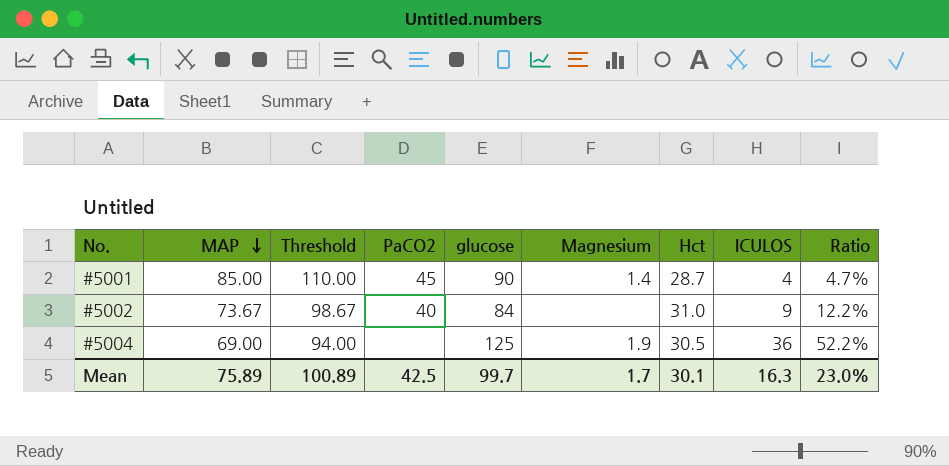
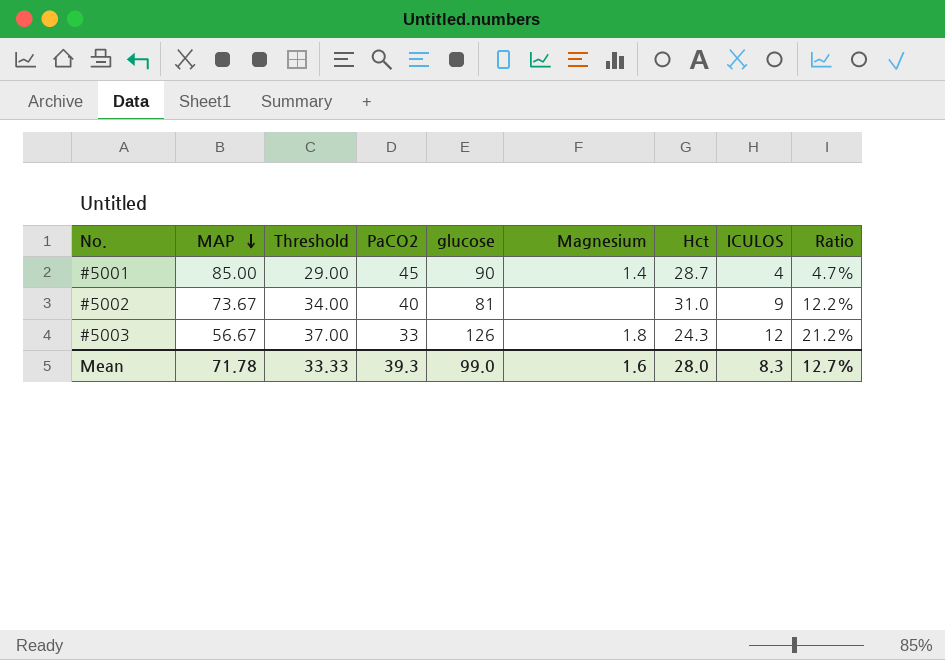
column Threshold | formula: [MAP] + 25 -> [ICULOS] + 25
row #5004: 69.00 | 94.00 | none | 125 | 1.9 | 30.5 | 36 | 52.2% -> none
#5002 | glucose: 84 -> 81
row #5003: none -> 56.67 | 37.00 | 33 | 126 | 1.8 | 24.3 | 12 | 21.2%
Mean | MAP: 75.89 -> 71.78
Mean | Threshold: 100.89 -> 33.33
Mean | PaCO2: 42.5 -> 39.3
Mean | glucose: 99.7 -> 99.0
Mean | Magnesium: 1.7 -> 1.6
Mean | Hct: 30.1 -> 28.0
Mean | ICULOS: 16.3 -> 8.3
Mean | Ratio: 23.0% -> 12.7%

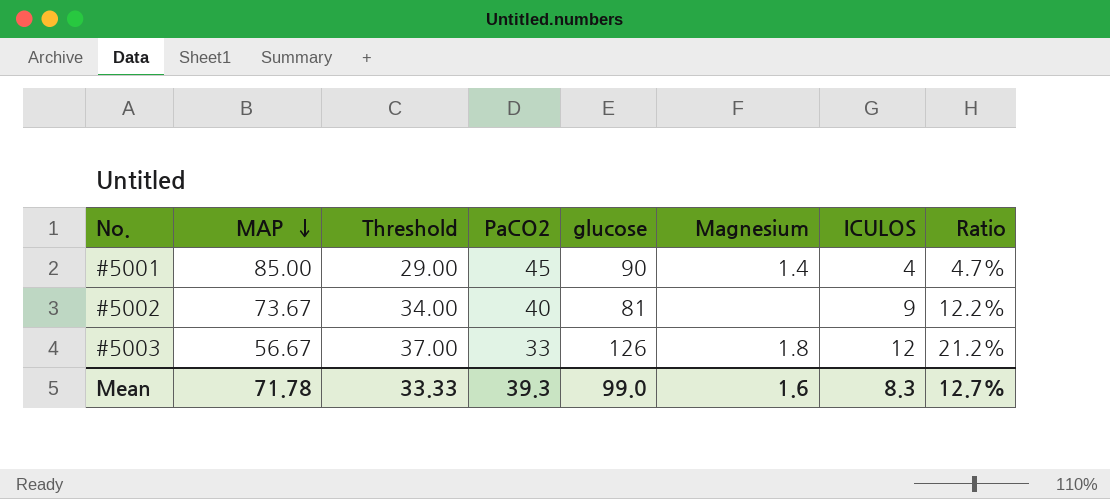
column Hct | position: 7 -> none

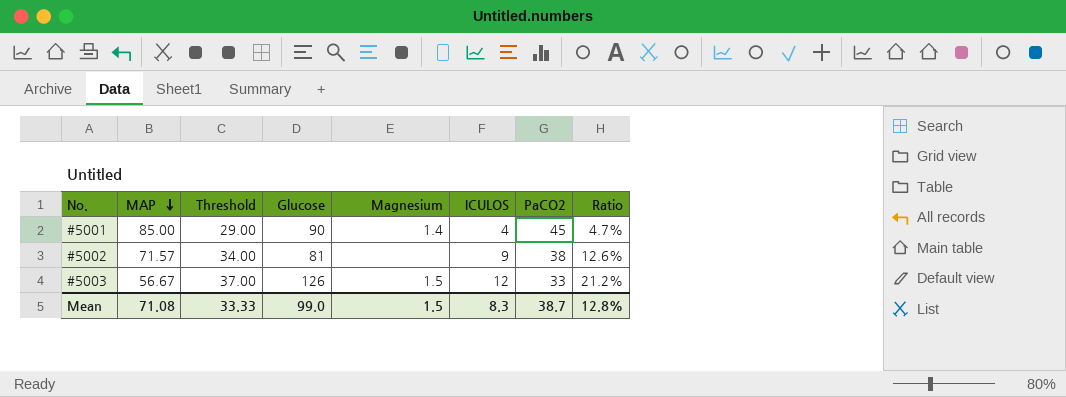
column name: glucose -> Glucose
column PaCO2 | position: 4 -> 7
#5002 | MAP: 73.67 -> 71.57
#5002 | PaCO2: 40 -> 38
#5002 | Ratio: 12.2% -> 12.6%
#5003 | Magnesium: 1.8 -> 1.5
Mean | MAP: 71.78 -> 71.08
Mean | Magnesium: 1.6 -> 1.5
Mean | PaCO2: 39.3 -> 38.7
Mean | Ratio: 12.7% -> 12.8%

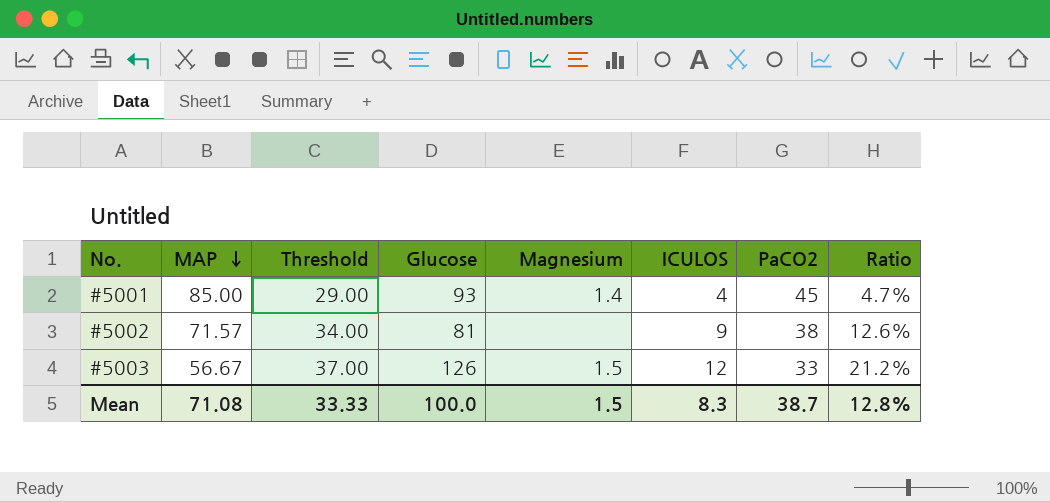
#5001 | Glucose: 90 -> 93
Mean | Glucose: 99.0 -> 100.0

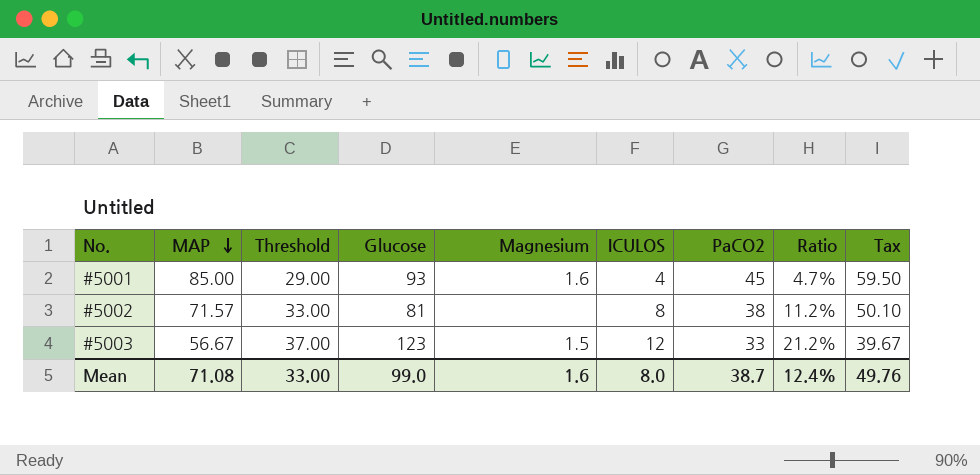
column Tax | formula: none -> [MAP] * 0.7
#5001 | Magnesium: 1.4 -> 1.6
#5002 | Threshold: 34.00 -> 33.00
#5002 | ICULOS: 9 -> 8
#5002 | Ratio: 12.6% -> 11.2%
#5003 | Glucose: 126 -> 123
Mean | Threshold: 33.33 -> 33.00
Mean | Glucose: 100.0 -> 99.0
Mean | Magnesium: 1.5 -> 1.6
Mean | ICULOS: 8.3 -> 8.0
Mean | Ratio: 12.8% -> 12.4%

